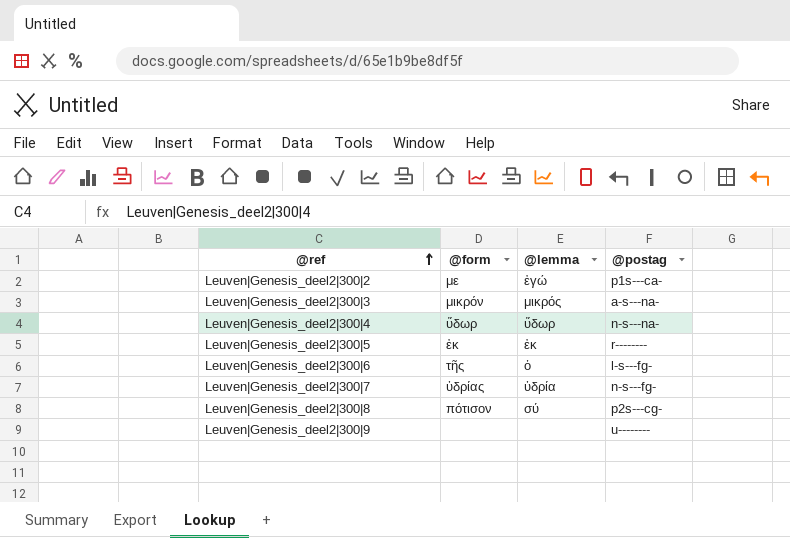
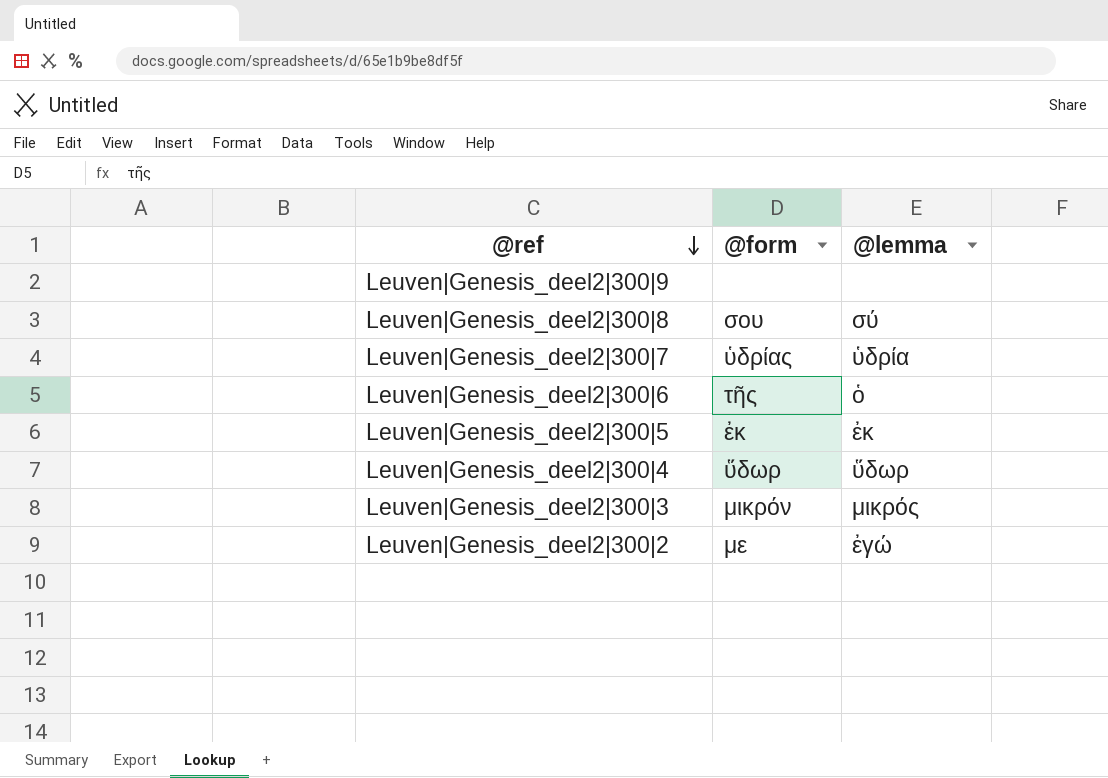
row order: @ref ascending -> @ref descending
column @postag | position: 4 -> none
Leuven|Genesis_deel2|300|8 | @form: πότισον -> σου

